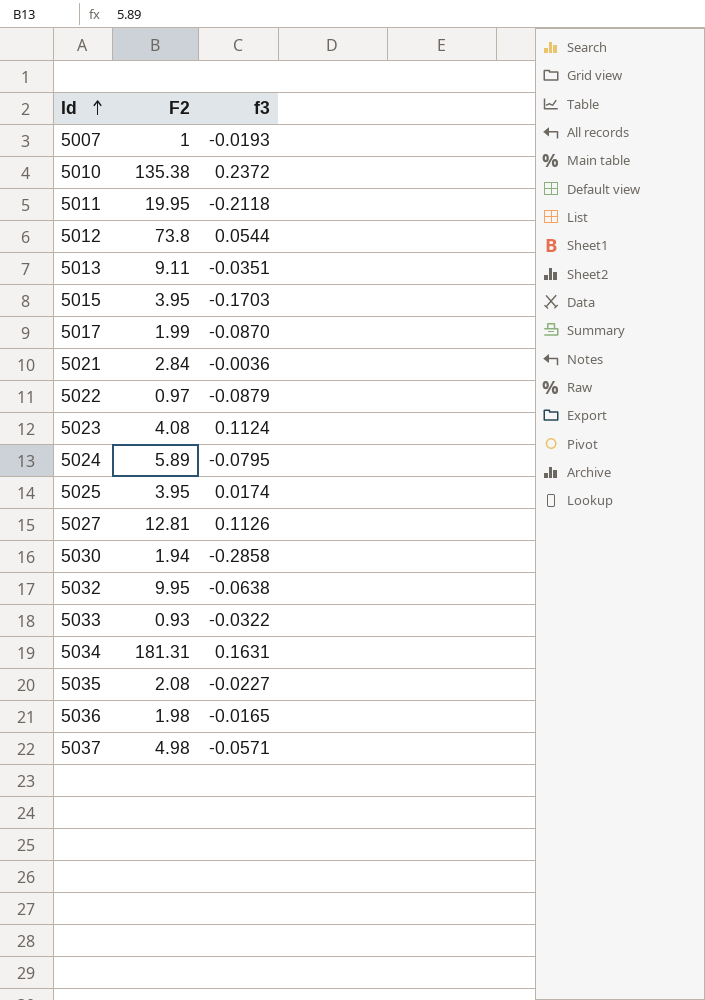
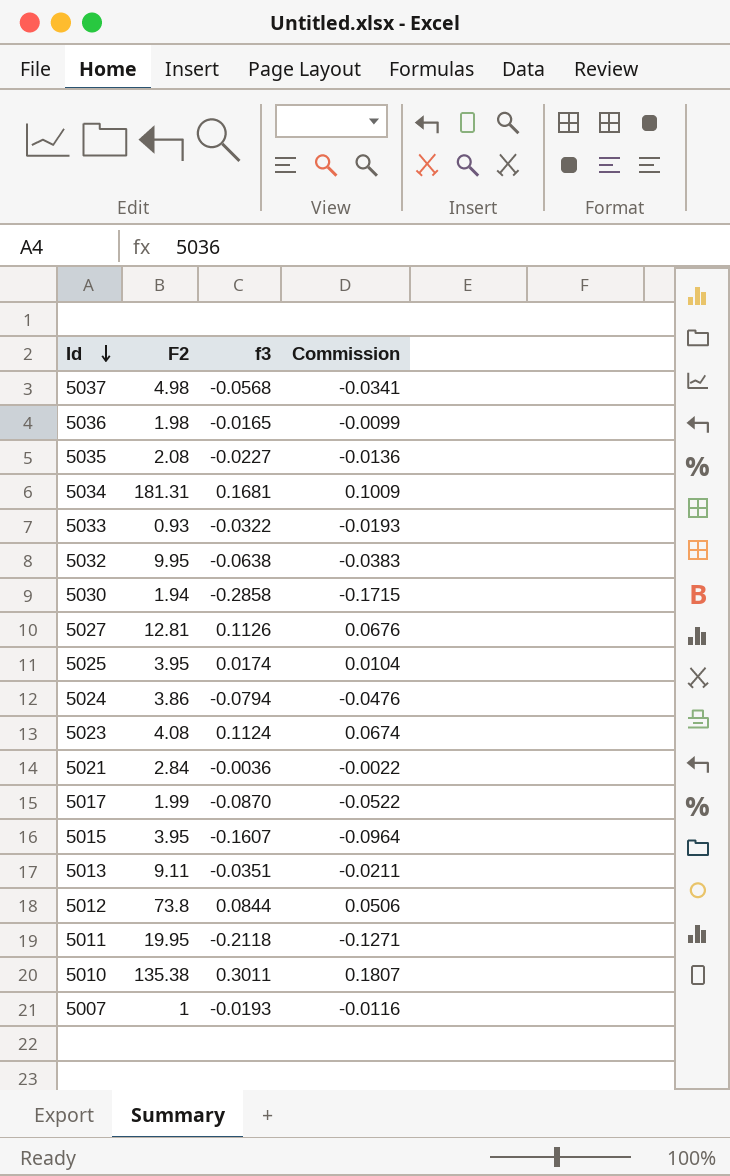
row order: Id ascending -> Id descending
column Commission | formula: none -> [f3] * 0.6
row 5022: 0.97 | -0.0879 -> none
5037 | f3: -0.0571 -> -0.0568
5034 | f3: 0.1631 -> 0.1681
5024 | F2: 5.89 -> 3.86
5024 | f3: -0.0795 -> -0.0794
5015 | f3: -0.1703 -> -0.1607
5012 | f3: 0.0544 -> 0.0844
5010 | f3: 0.2372 -> 0.3011

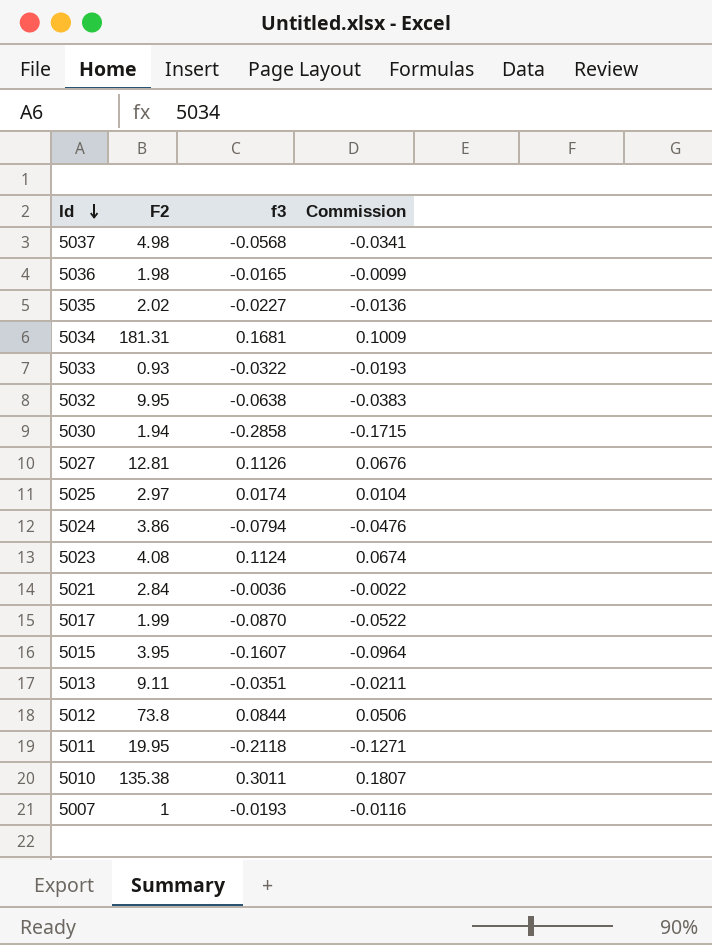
5035 | F2: 2.08 -> 2.02
5025 | F2: 3.95 -> 2.97

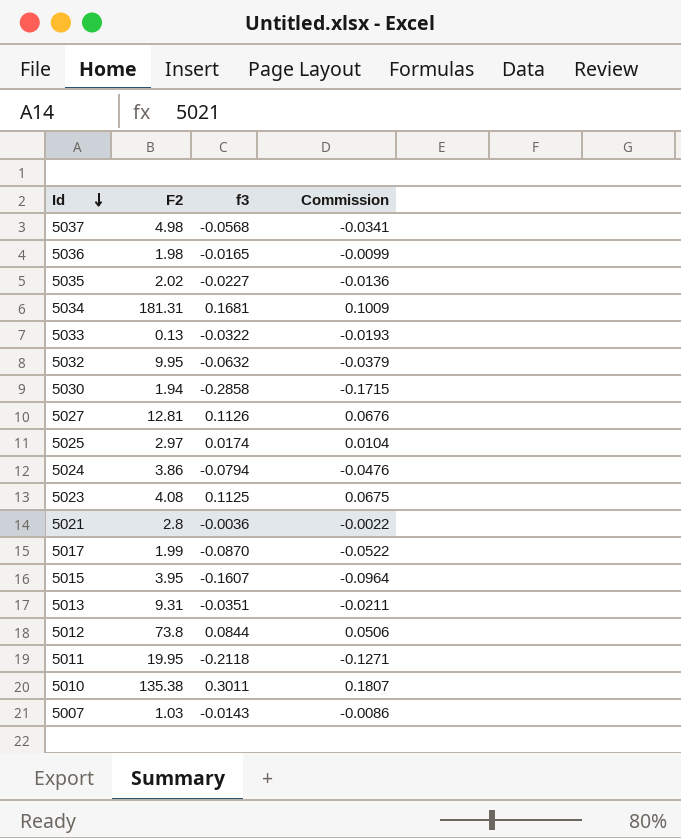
5033 | F2: 0.93 -> 0.13
5032 | f3: -0.0638 -> -0.0632
5032 | Commission: -0.0383 -> -0.0379
5023 | f3: 0.1124 -> 0.1125
5023 | Commission: 0.0674 -> 0.0675
5021 | F2: 2.84 -> 2.8
5013 | F2: 9.11 -> 9.31
5007 | F2: 1 -> 1.03
5007 | f3: -0.0193 -> -0.0143
5007 | Commission: -0.0116 -> -0.0086

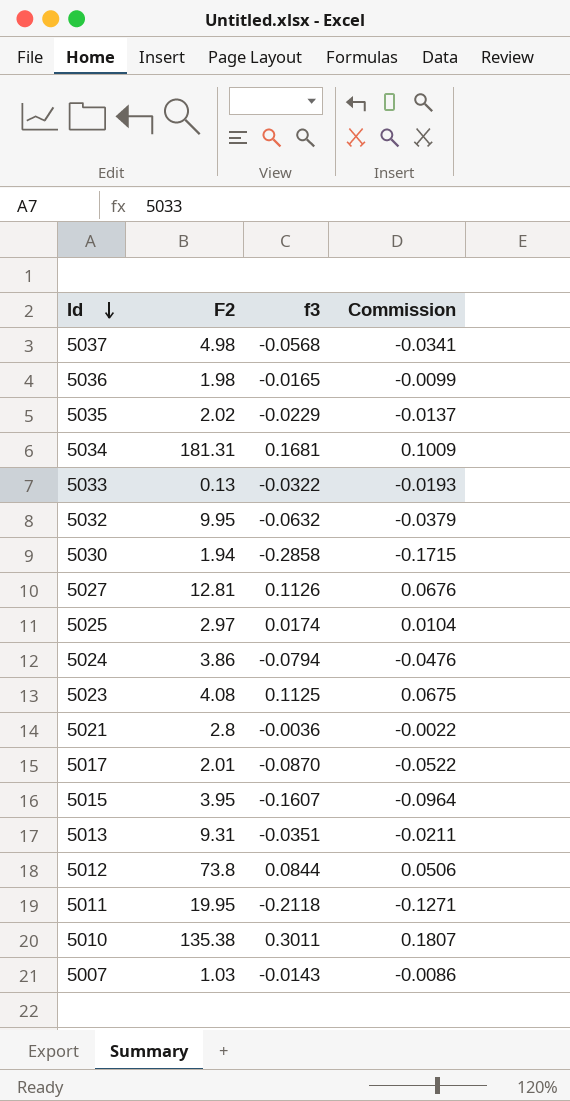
5035 | f3: -0.0227 -> -0.0229
5035 | Commission: -0.0136 -> -0.0137
5017 | F2: 1.99 -> 2.01

